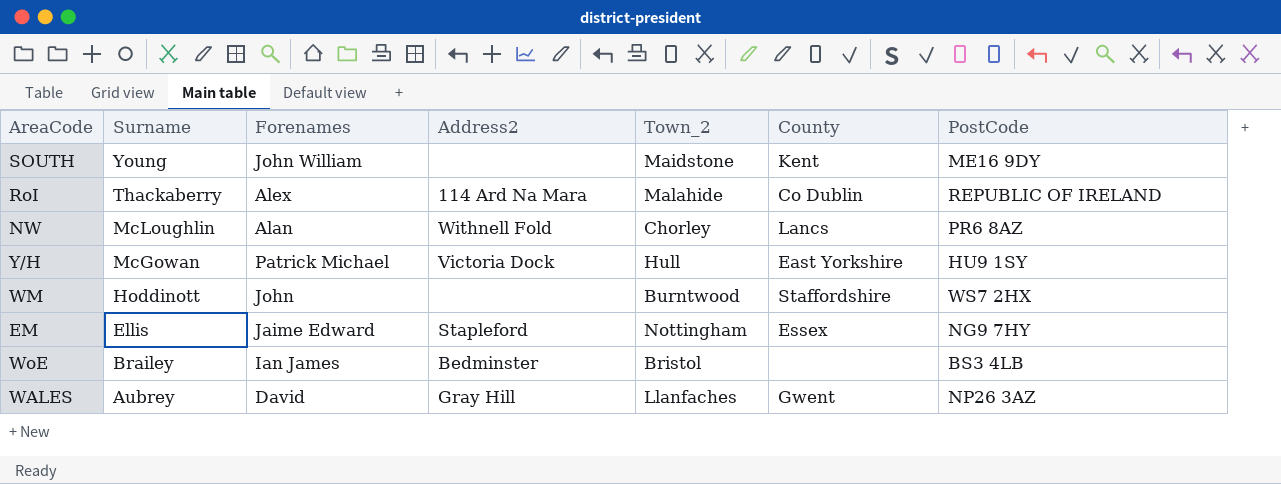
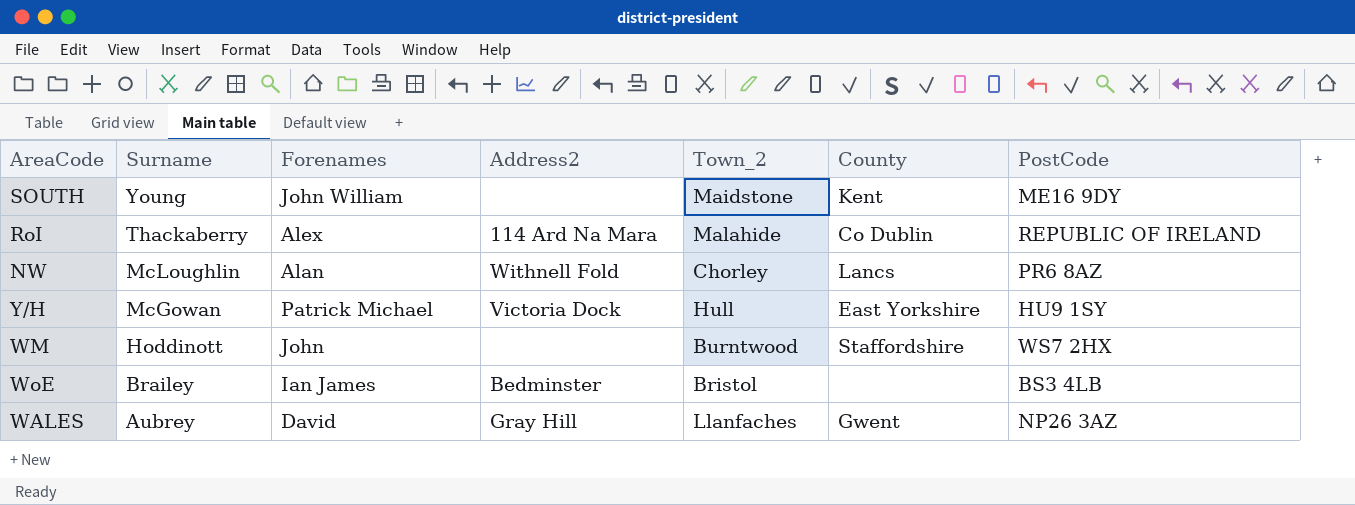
row EM: Ellis | Jaime Edward | Stapleford | Nottingham | Essex | NG9 7HY -> none

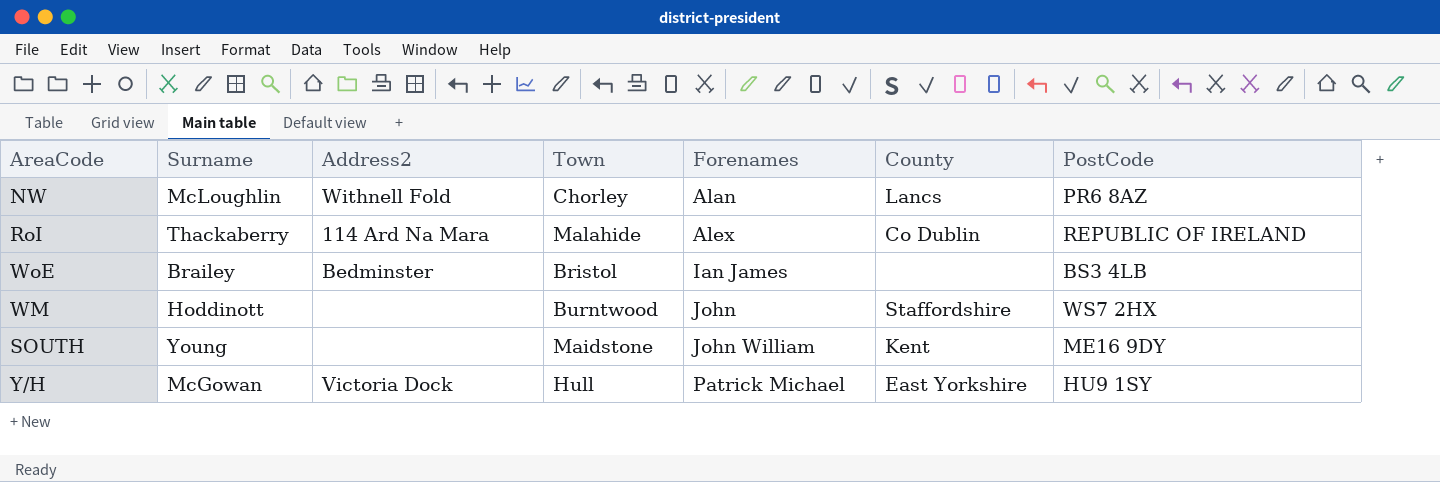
row order: Surname descending -> Forenames ascending
column name: Town_2 -> Town
column Forenames | position: 3 -> 5
row WALES: Aubrey | David | Gray Hill | Llanfaches | Gwent | NP26 3AZ -> none

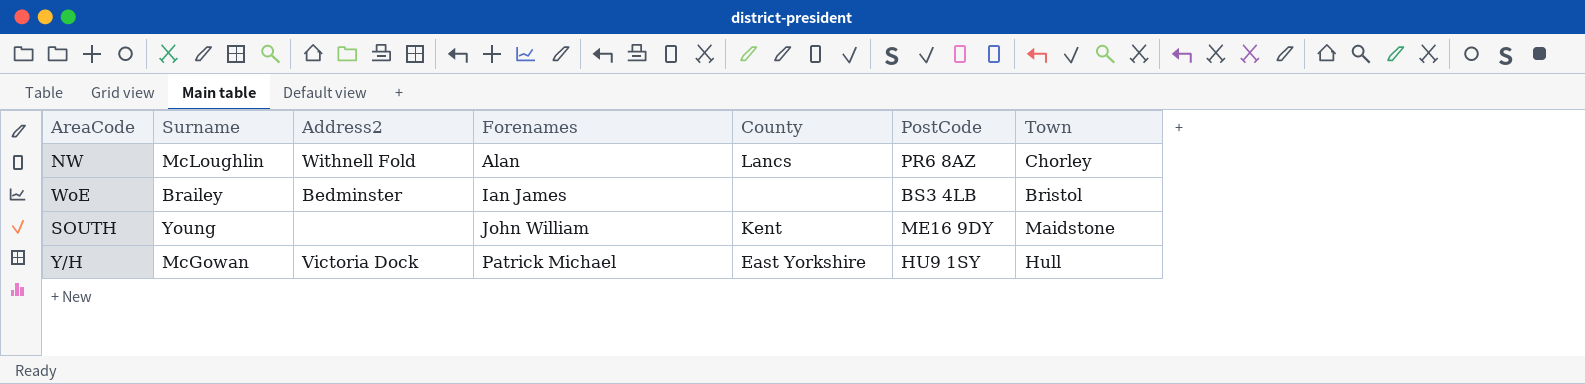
column Town | position: 4 -> 7
row RoI: Thackaberry | 114 Ard Na Mara | Malahide | Alex | Co Dublin | REPUBLIC OF IRELAND -> none
row WM: Hoddinott | none | Burntwood | John | Staffordshire | WS7 2HX -> none

